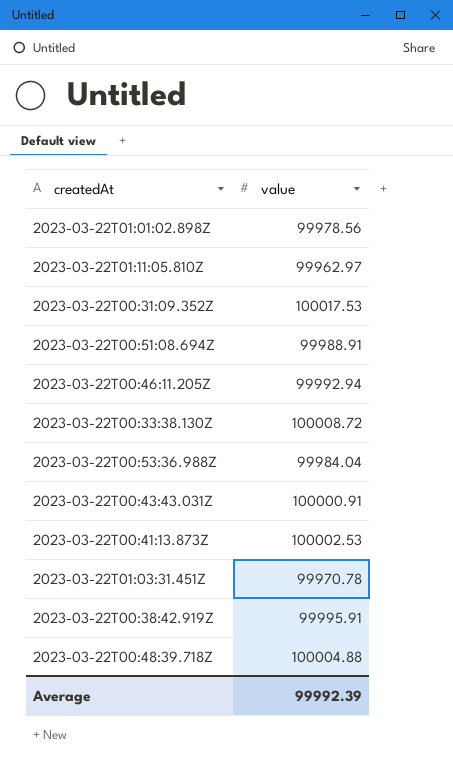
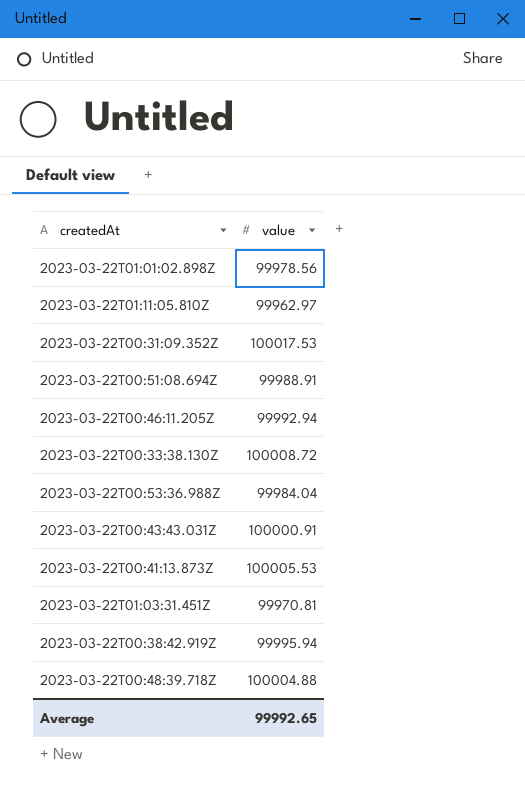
2023-03-22T00:41:13.873Z | value: 100002.53 -> 100005.53
2023-03-22T01:03:31.451Z | value: 99970.78 -> 99970.81
2023-03-22T00:38:42.919Z | value: 99995.91 -> 99995.94
Average | value: 99992.39 -> 99992.65

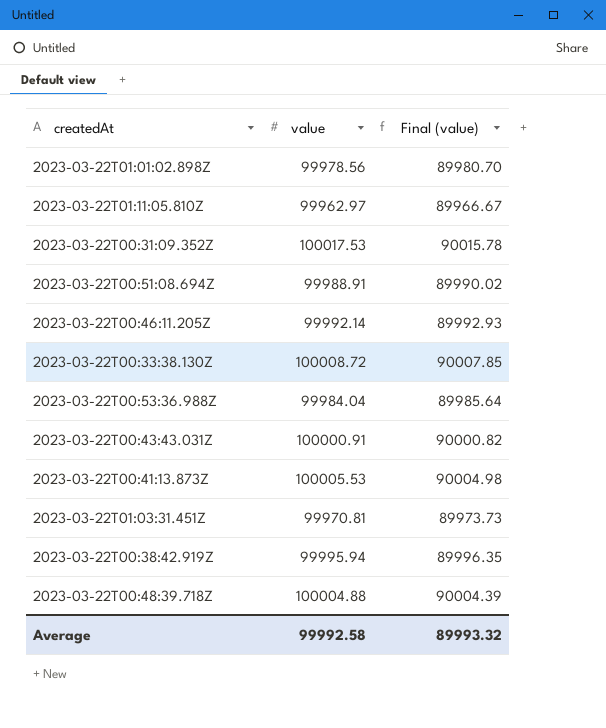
column Final (value) | formula: none -> [value] * 0.9
2023-03-22T00:46:11.205Z | value: 99992.94 -> 99992.14
Average | value: 99992.65 -> 99992.58

